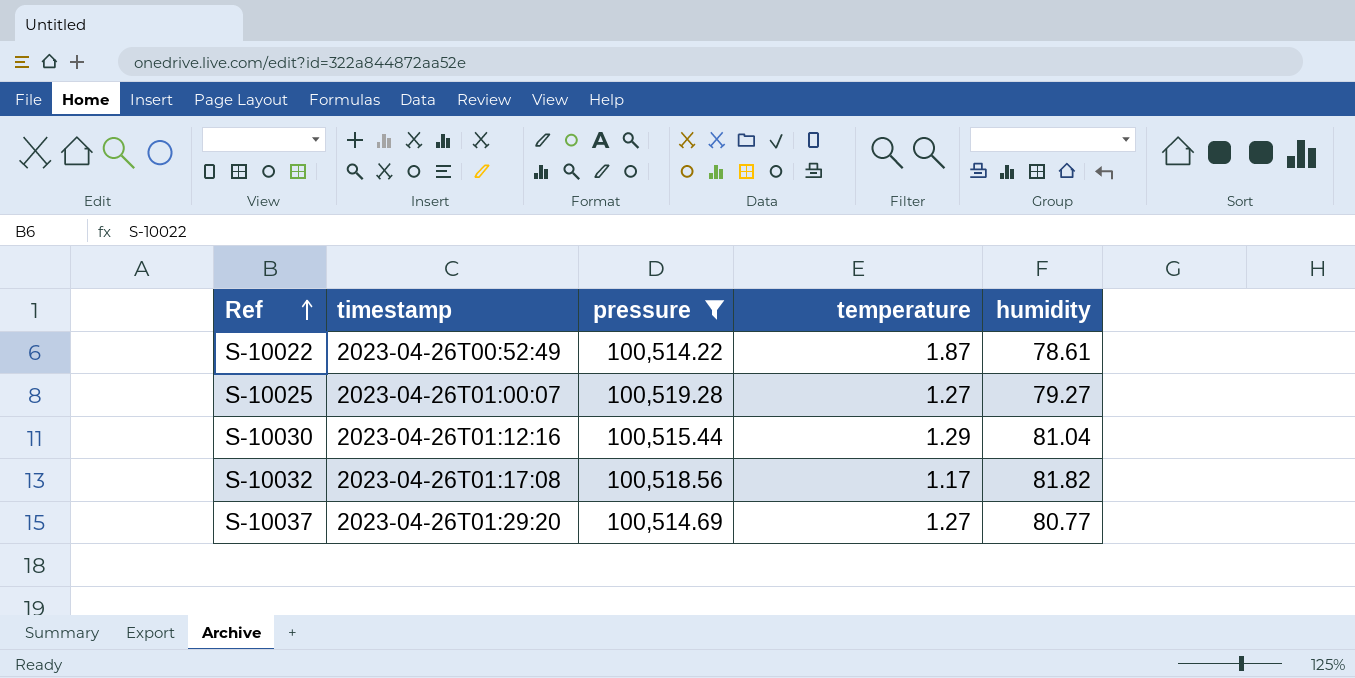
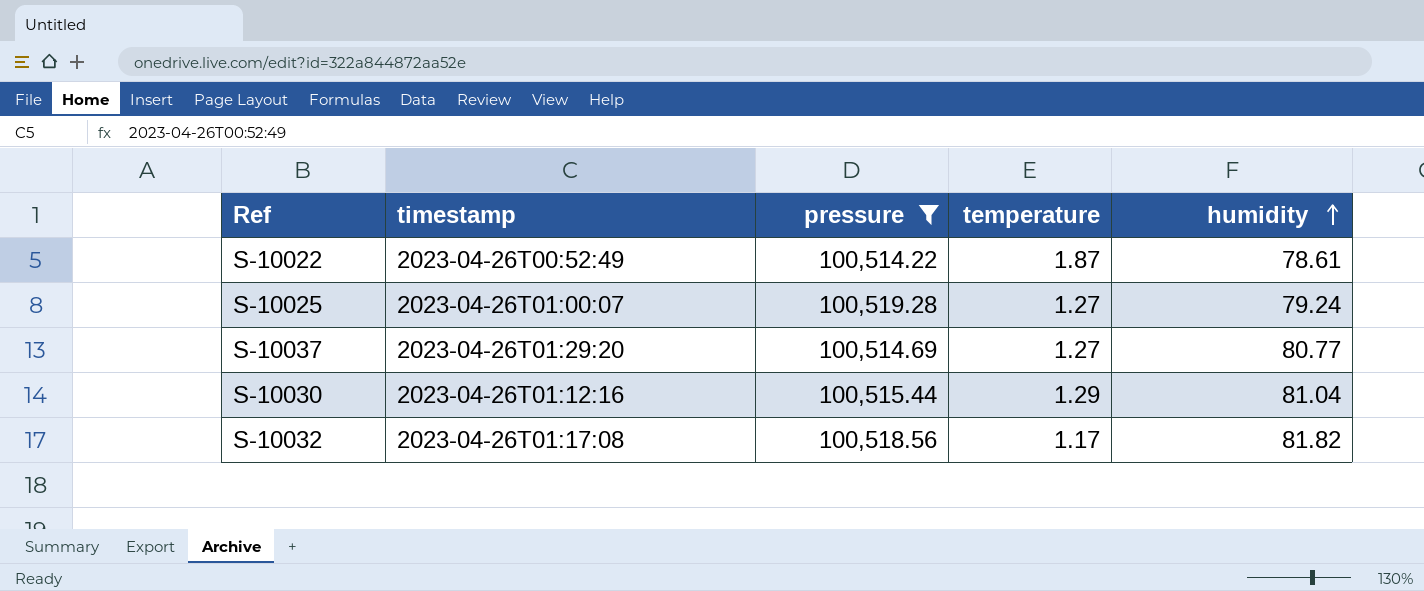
row order: Ref ascending -> humidity ascending
S-10025 | humidity: 79.27 -> 79.24

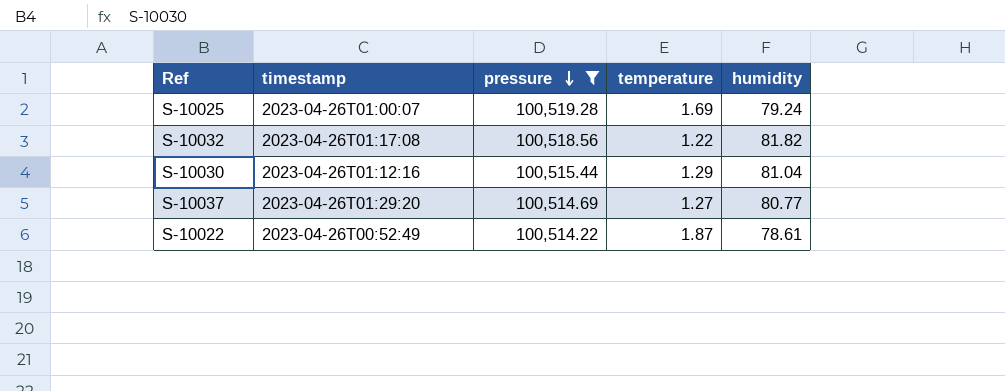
row order: humidity ascending -> pressure descending
S-10025 | temperature: 1.27 -> 1.69
S-10032 | temperature: 1.17 -> 1.22

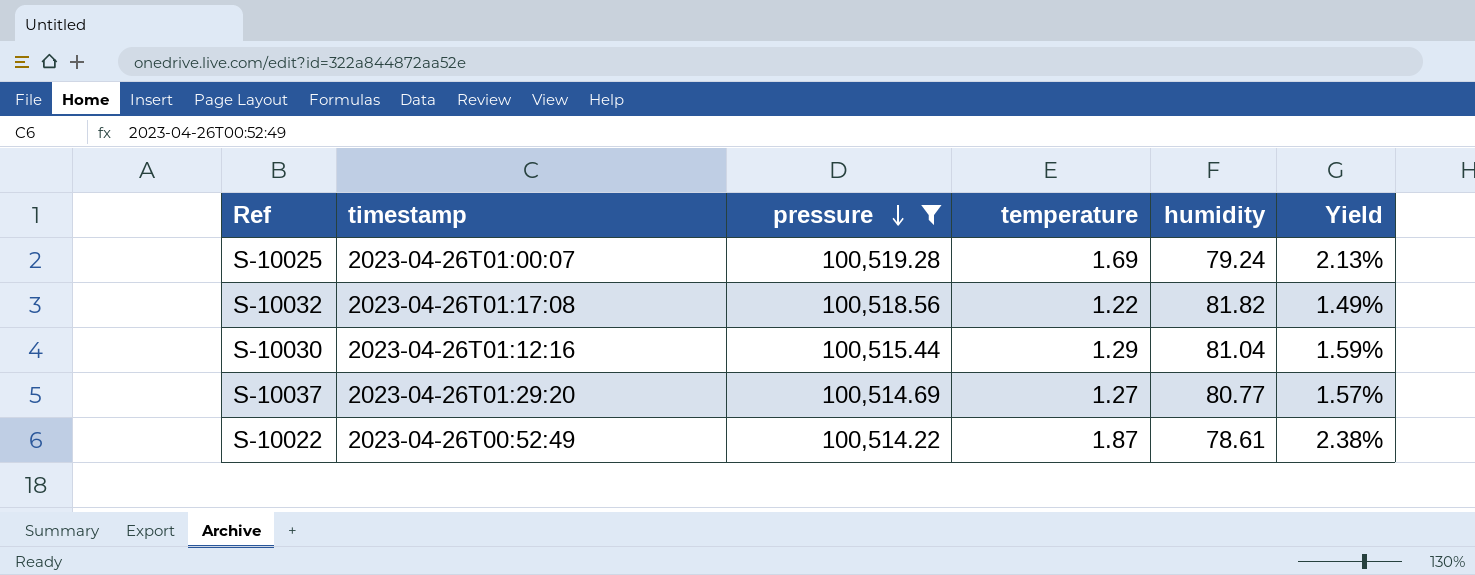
column Yield | formula: none -> [temperature] / [humidity]

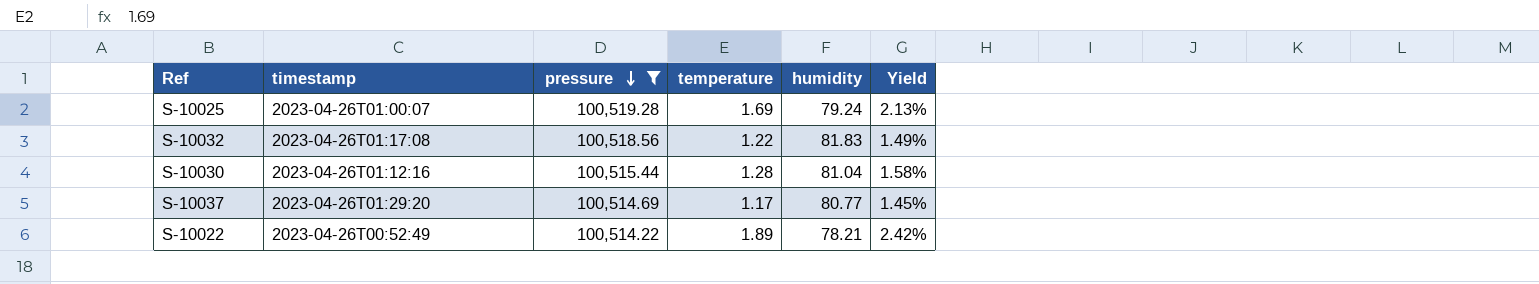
S-10032 | humidity: 81.82 -> 81.83
S-10030 | temperature: 1.29 -> 1.28
S-10030 | Yield: 1.59% -> 1.58%
S-10037 | temperature: 1.27 -> 1.17
S-10037 | Yield: 1.57% -> 1.45%
S-10022 | temperature: 1.87 -> 1.89
S-10022 | humidity: 78.61 -> 78.21
S-10022 | Yield: 2.38% -> 2.42%

